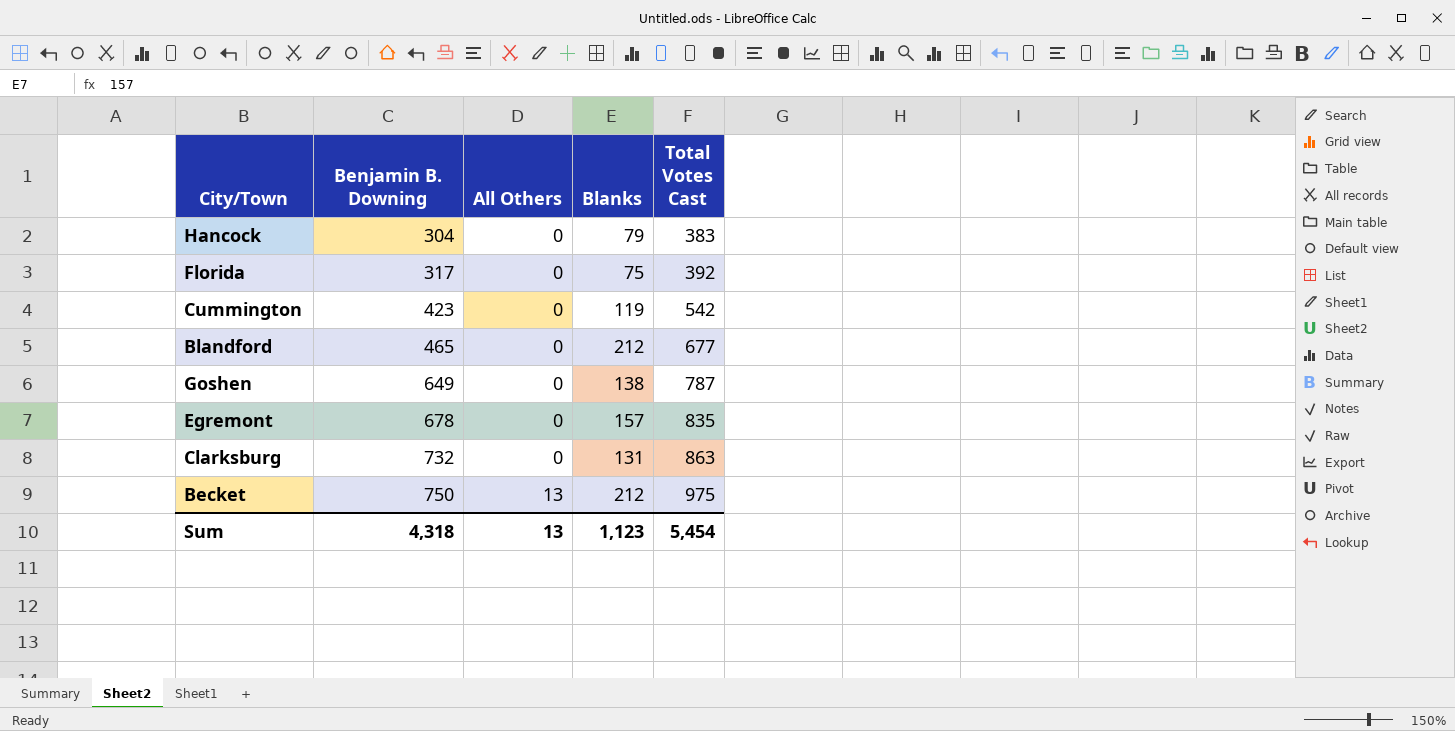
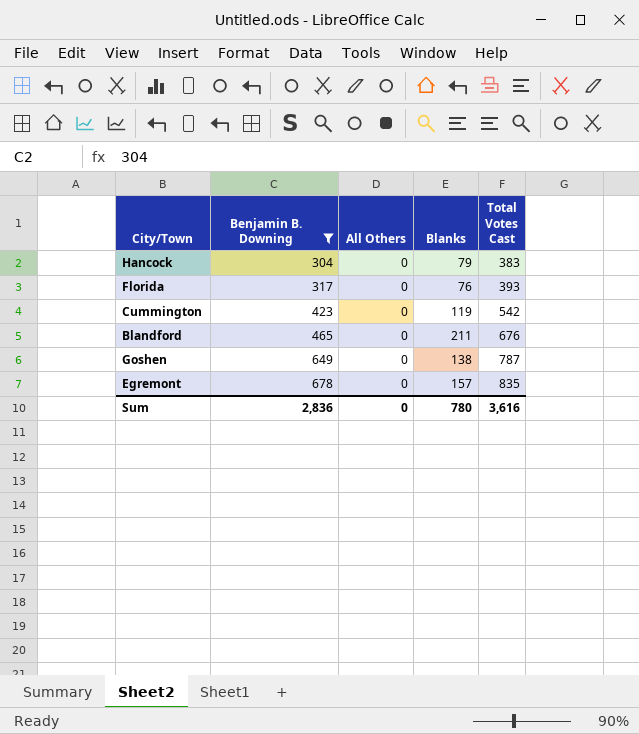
filter: none -> Benjamin B. Downing <= 678
Florida | Blanks: 75 -> 76
Florida | Total Votes Cast: 392 -> 393
Blandford | Blanks: 212 -> 211
Blandford | Total Votes Cast: 677 -> 676
Sum | Benjamin B. Downing: 4,318 -> 2,836
Sum | All Others: 13 -> 0
Sum | Blanks: 1,123 -> 780
Sum | Total Votes Cast: 5,454 -> 3,616

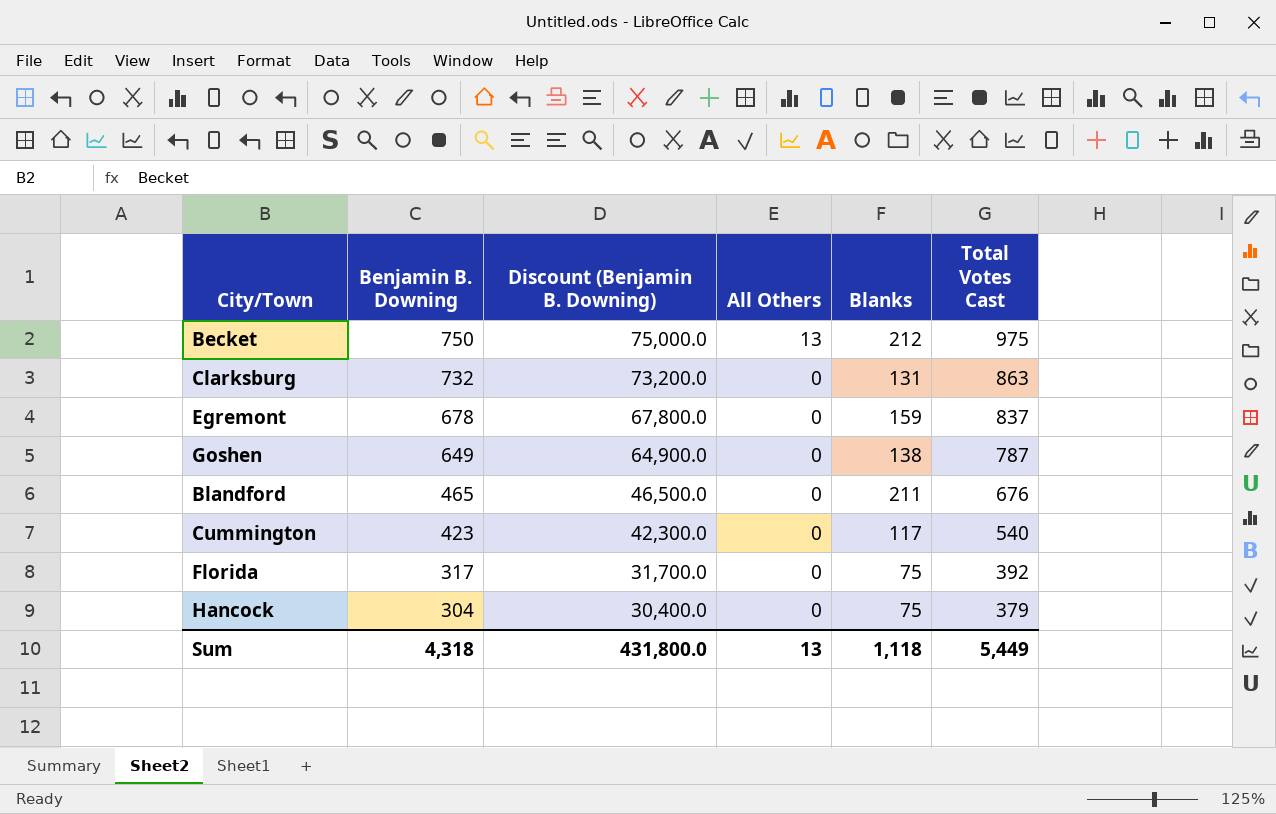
filter: Benjamin B. Downing <= 678 -> none
row order: Benjamin B. Downing ascending -> Benjamin B. Downing descending
column Discount (Benjamin B. Downing) | formula: none -> [Benjamin B. Downing] * 100
Egremont | Blanks: 157 -> 159
Egremont | Total Votes Cast: 835 -> 837
Cummington | Blanks: 119 -> 117
Cummington | Total Votes Cast: 542 -> 540
Florida | Blanks: 76 -> 75
Florida | Total Votes Cast: 393 -> 392
Hancock | Blanks: 79 -> 75
Hancock | Total Votes Cast: 383 -> 379
Sum | Benjamin B. Downing: 2,836 -> 4,318
Sum | All Others: 0 -> 13
Sum | Blanks: 780 -> 1,118
Sum | Total Votes Cast: 3,616 -> 5,449

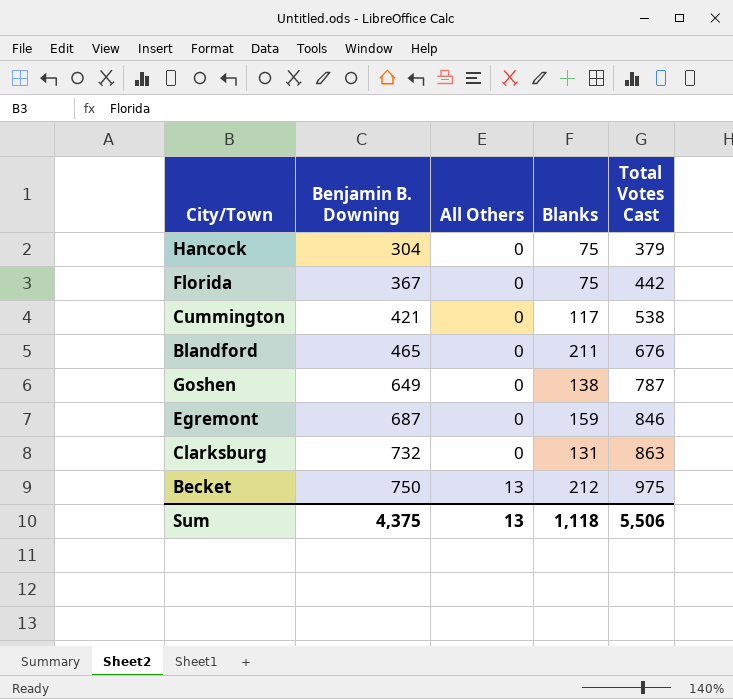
row order: Benjamin B. Downing descending -> Benjamin B. Downing ascending
column Discount (Benjamin B. Downing) | formula: [Benjamin B. Downing] * 100 -> none
Florida | Benjamin B. Downing: 317 -> 367
Florida | Total Votes Cast: 392 -> 442
Cummington | Benjamin B. Downing: 423 -> 421
Cummington | Total Votes Cast: 540 -> 538
Egremont | Benjamin B. Downing: 678 -> 687
Egremont | Total Votes Cast: 837 -> 846
Sum | Benjamin B. Downing: 4,318 -> 4,375
Sum | Total Votes Cast: 5,449 -> 5,506

